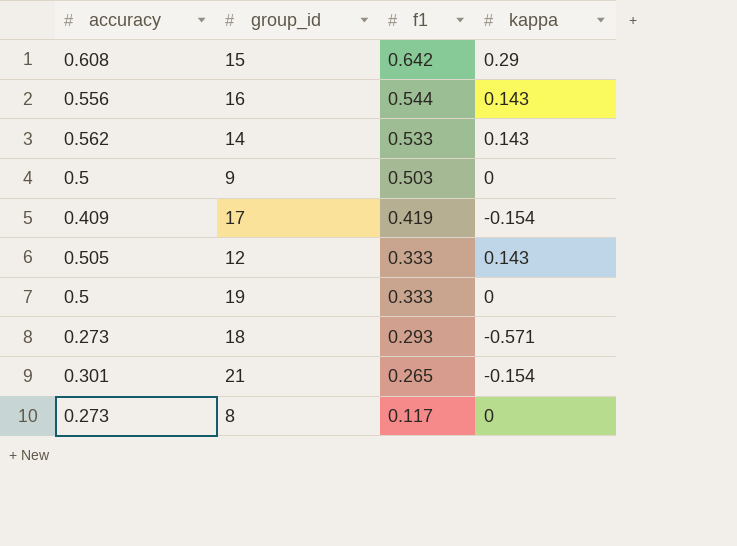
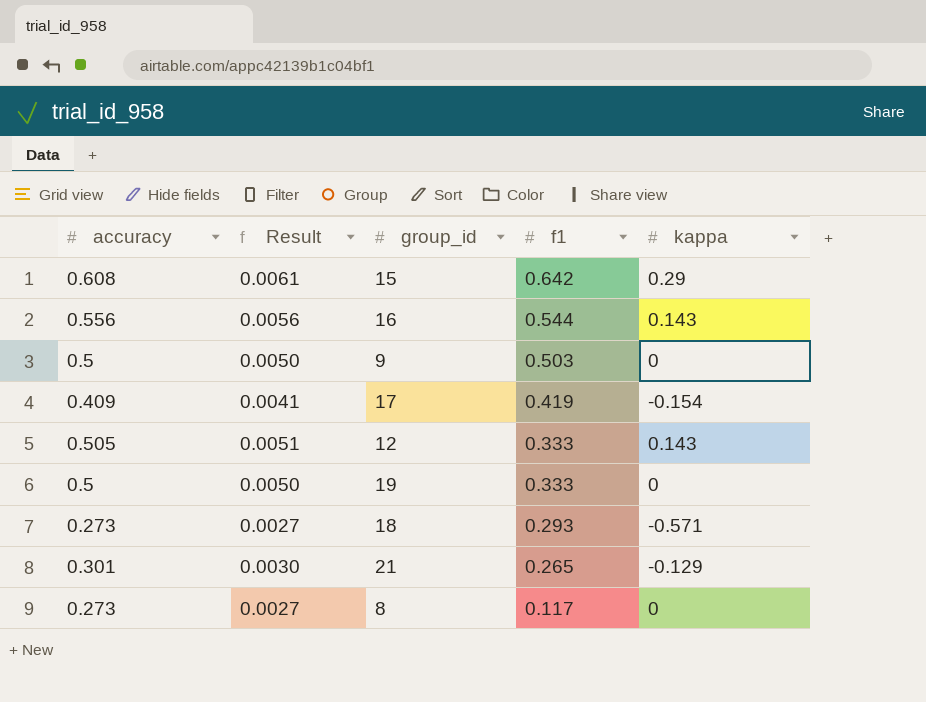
column Result | formula: none -> [accuracy] * 0.01
row 14: 0.562 | 0.533 | 0.143 -> none
21 | kappa: -0.154 -> -0.129

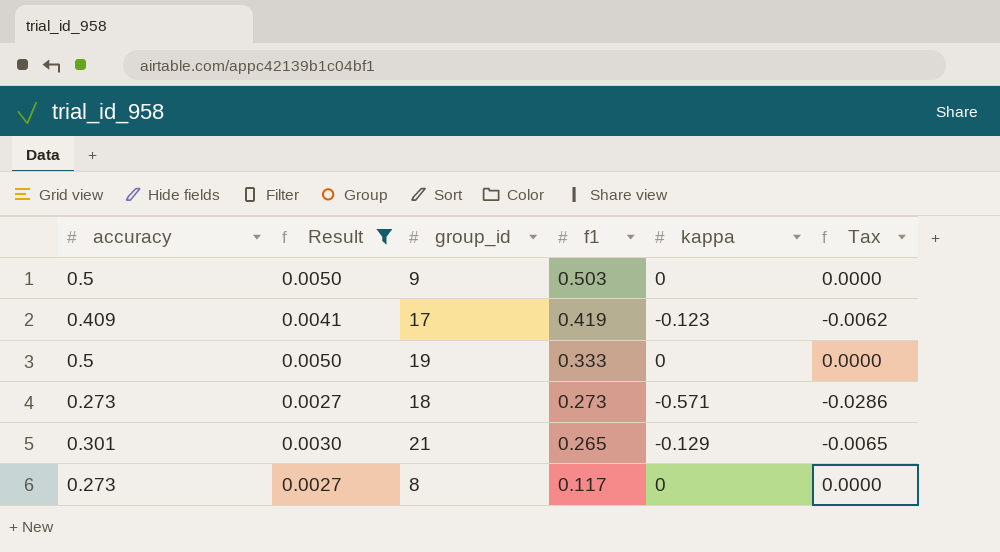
filter: none -> Result <= 0.0050
column Tax | formula: none -> [kappa] * 0.05
17 | kappa: -0.154 -> -0.123
18 | f1: 0.293 -> 0.273

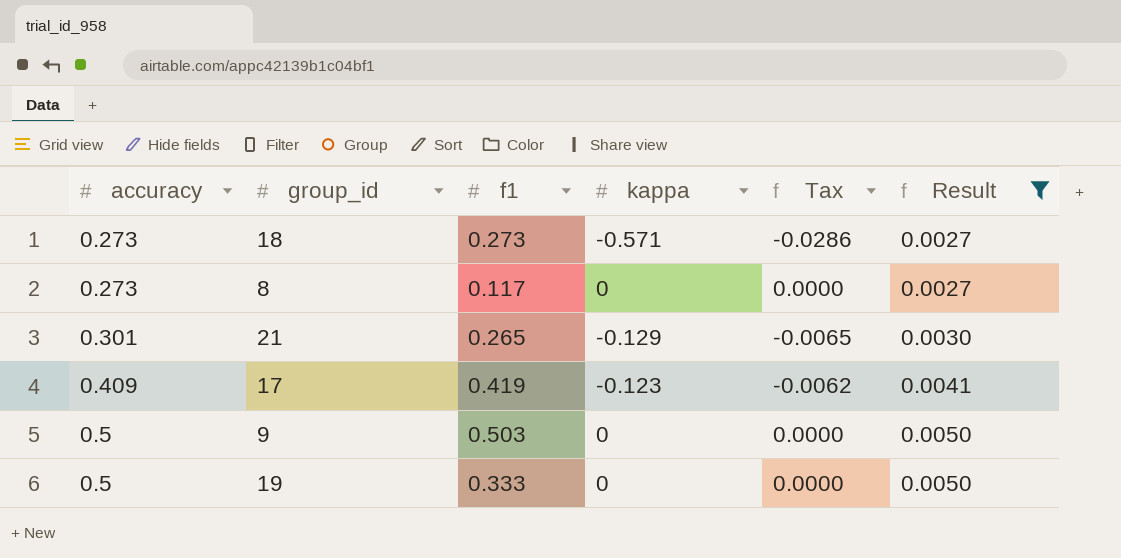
row order: f1 descending -> accuracy ascending
column Result | position: 2 -> 6

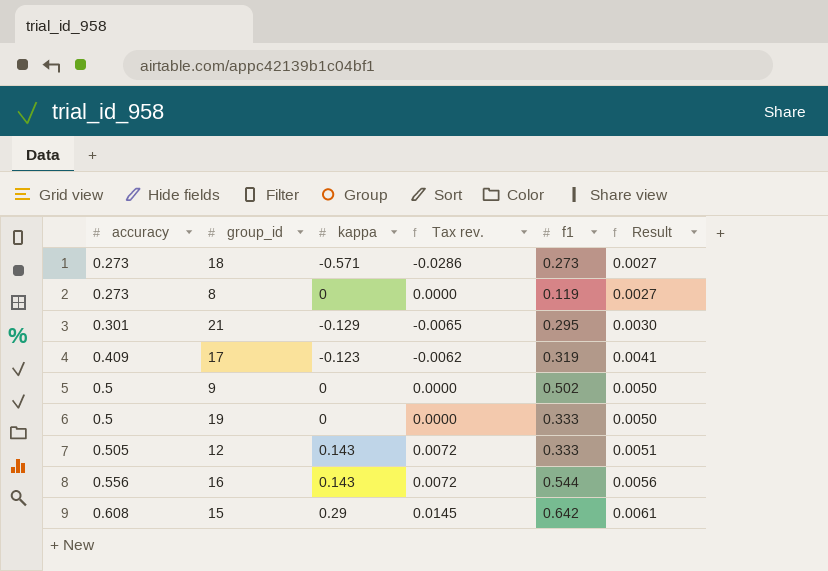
filter: Result <= 0.0050 -> none
column name: Tax -> Tax rev.
column f1 | position: 3 -> 5
8 | f1: 0.117 -> 0.119
21 | f1: 0.265 -> 0.295
17 | f1: 0.419 -> 0.319
9 | f1: 0.503 -> 0.502

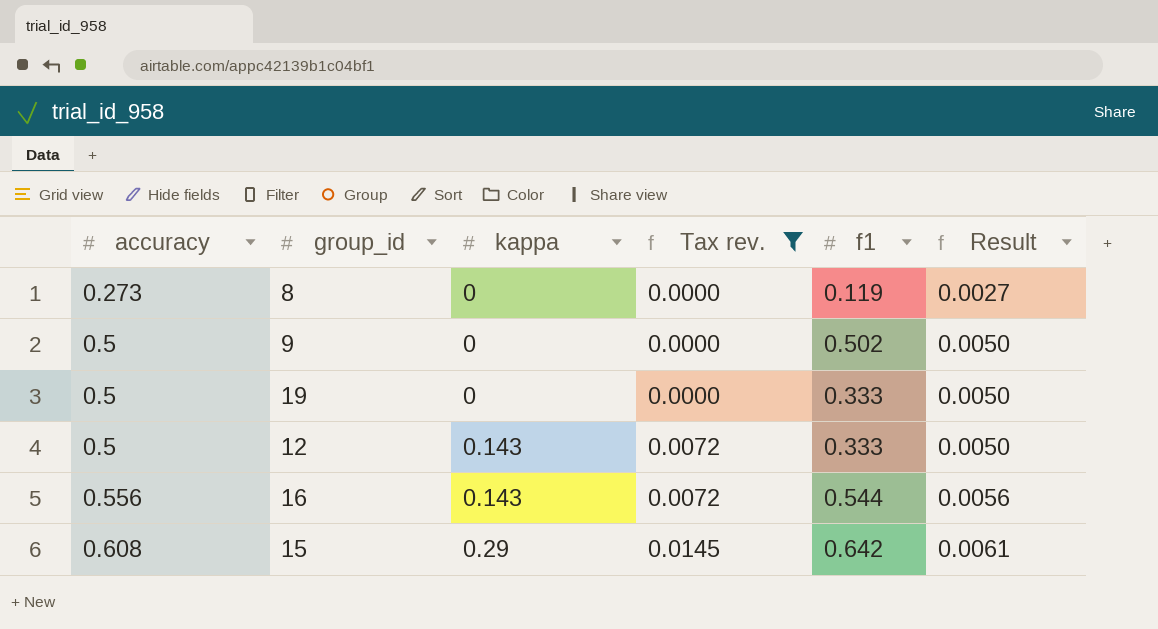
filter: none -> Tax rev. >= 0.0000
12 | accuracy: 0.505 -> 0.5
12 | Result: 0.0051 -> 0.0050

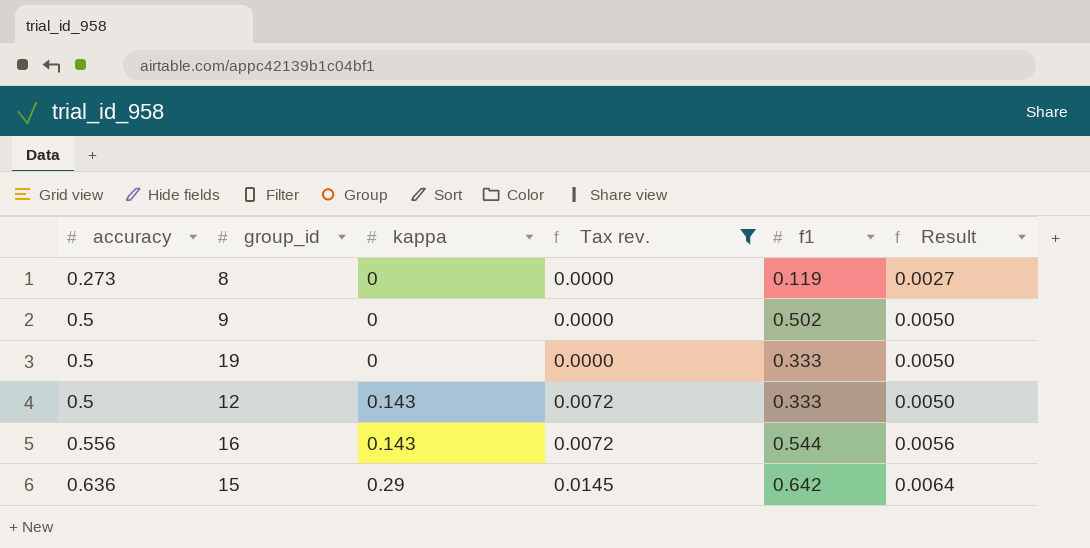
15 | accuracy: 0.608 -> 0.636
15 | Result: 0.0061 -> 0.0064

